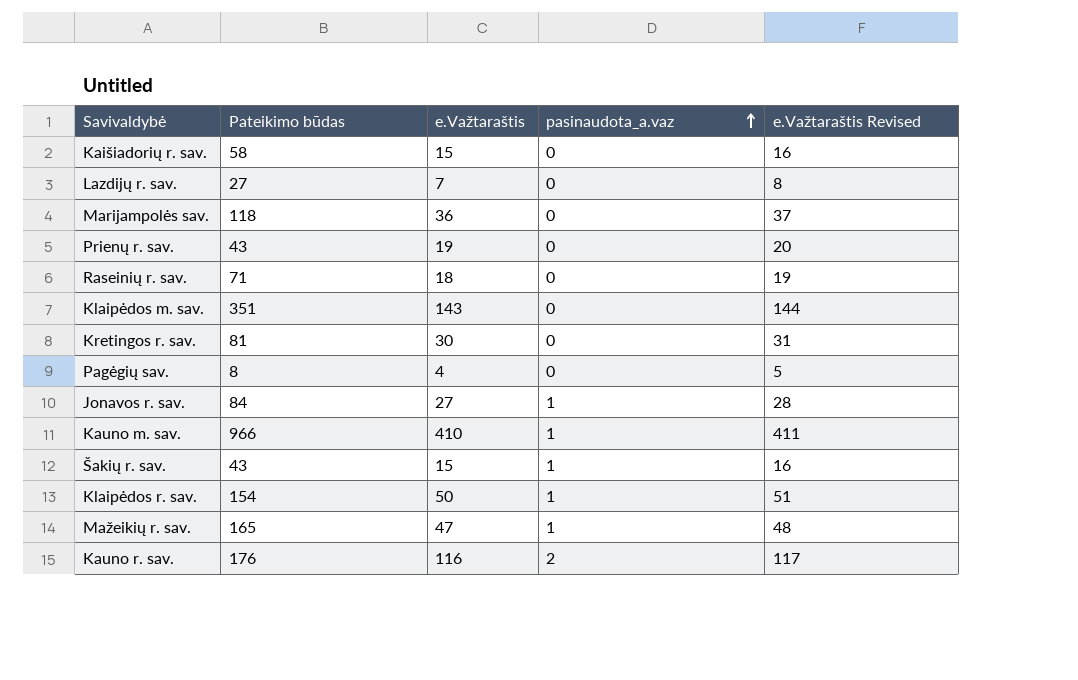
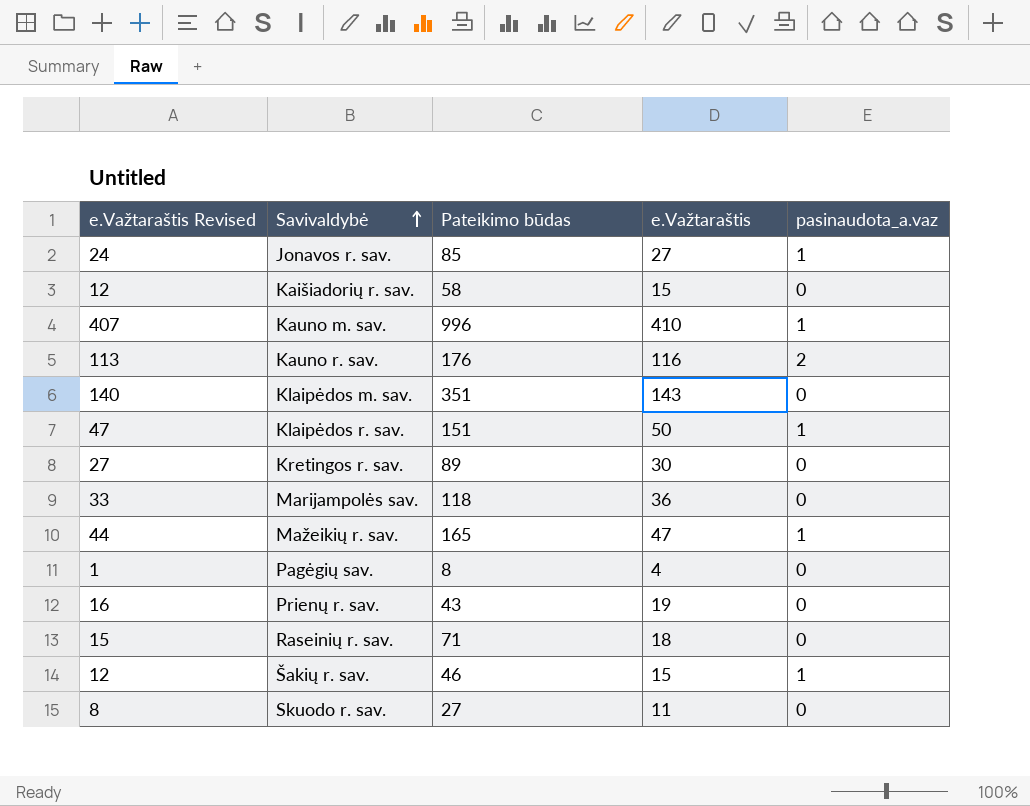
row order: pasinaudota_a.vaz ascending -> Savivaldybė ascending
column e.Važtaraštis Revised | formula: [e.Važtaraštis] + 1 -> [e.Važtaraštis] - 3
column e.Važtaraštis Revised | position: 5 -> 1
row Lazdijų r. sav.: 27 | 7 | 0 | 8 -> none
Jonavos r. sav. | Pateikimo būdas: 84 -> 85
Kauno m. sav. | Pateikimo būdas: 966 -> 996
Klaipėdos r. sav. | Pateikimo būdas: 154 -> 151
Kretingos r. sav. | Pateikimo būdas: 81 -> 89
Šakių r. sav. | Pateikimo būdas: 43 -> 46
row Skuodo r. sav.: none -> 8 | 27 | 11 | 0

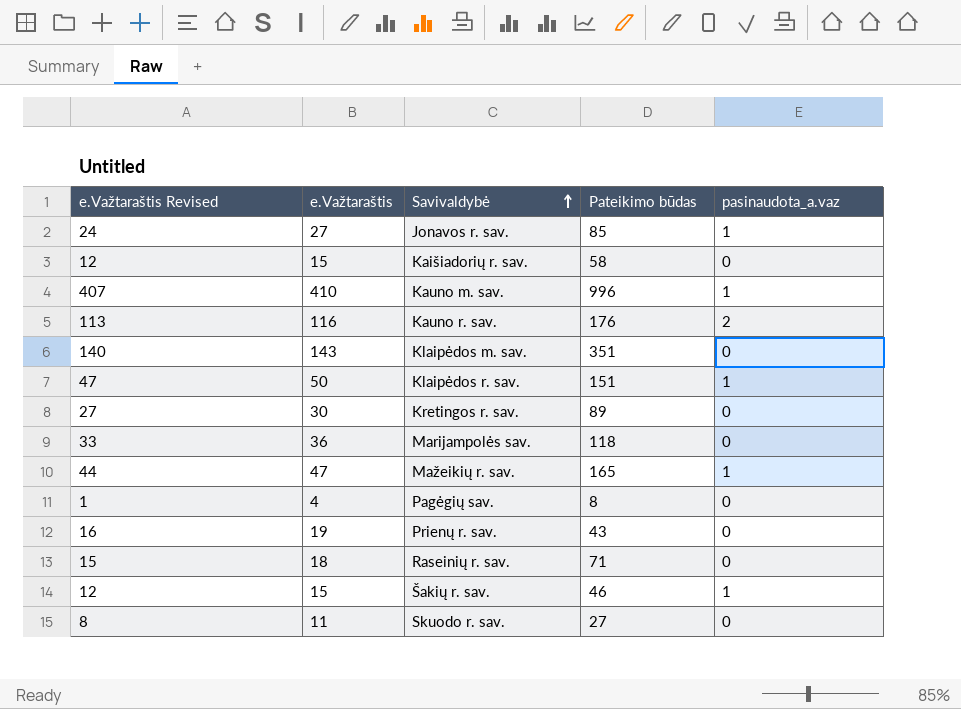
column e.Važtaraštis | position: 4 -> 2

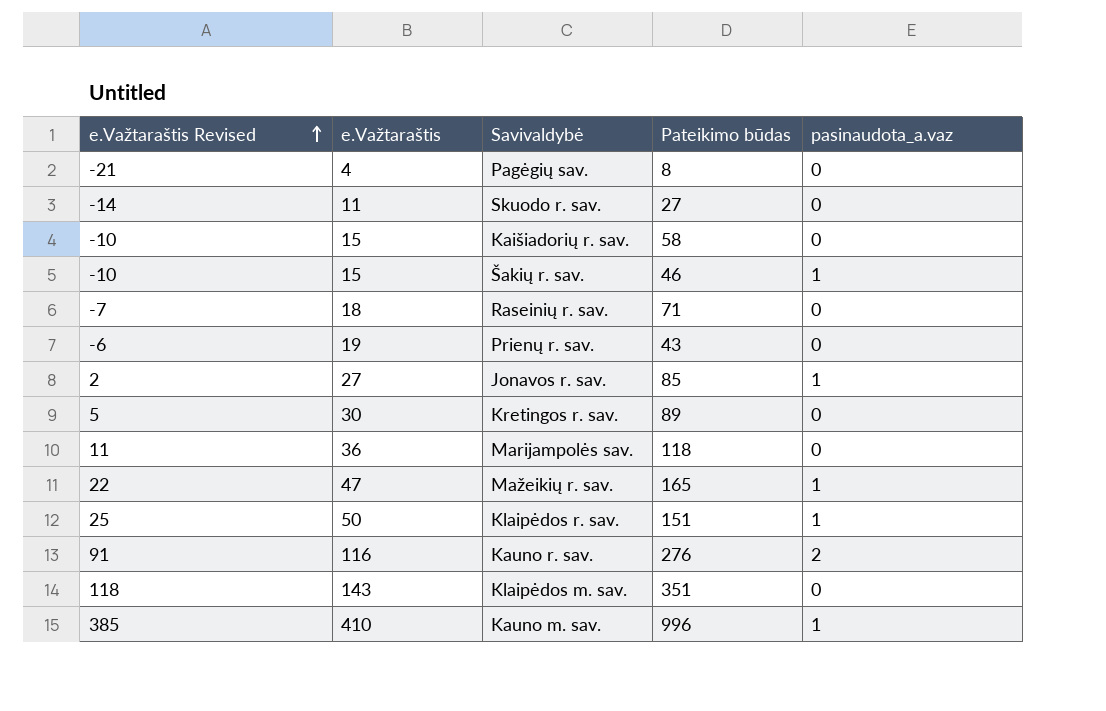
row order: Savivaldybė ascending -> e.Važtaraštis Revised ascending
column e.Važtaraštis Revised | formula: [e.Važtaraštis] - 3 -> [e.Važtaraštis] - 25
Kauno r. sav. | Pateikimo būdas: 176 -> 276

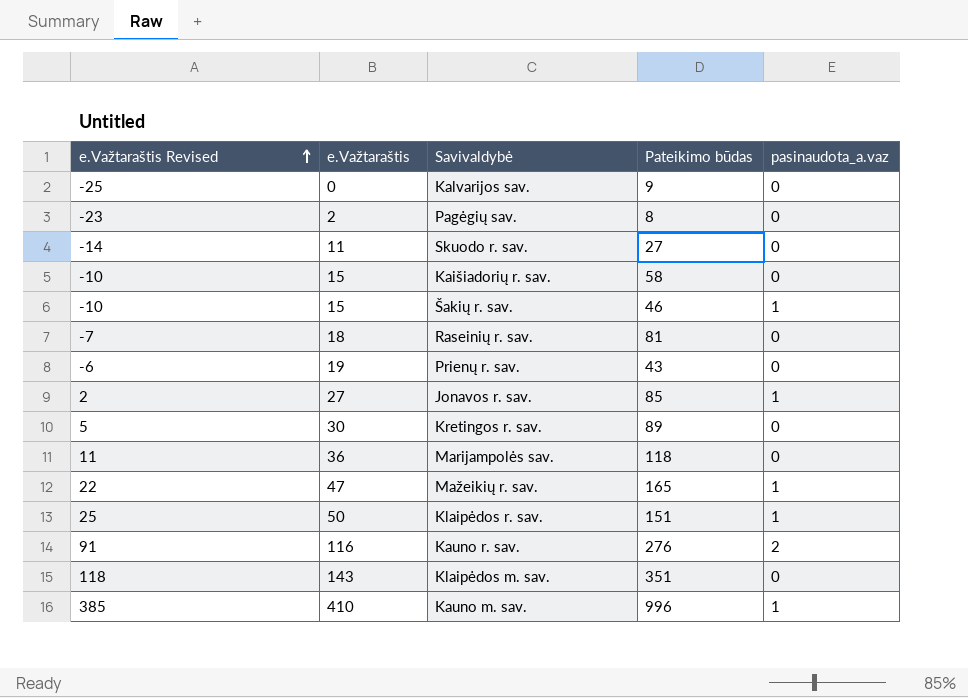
row Kalvarijos sav.: none -> -25 | 0 | 9 | 0
Pagėgių sav. | e.Važtaraštis Revised: -21 -> -23
Pagėgių sav. | e.Važtaraštis: 4 -> 2
Raseinių r. sav. | Pateikimo būdas: 71 -> 81

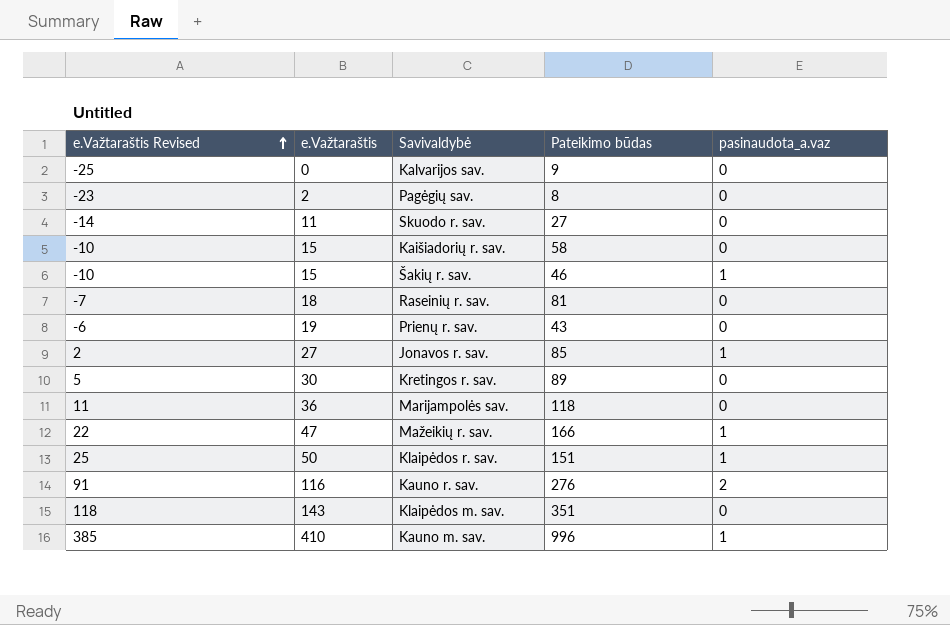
Mažeikių r. sav. | Pateikimo būdas: 165 -> 166

